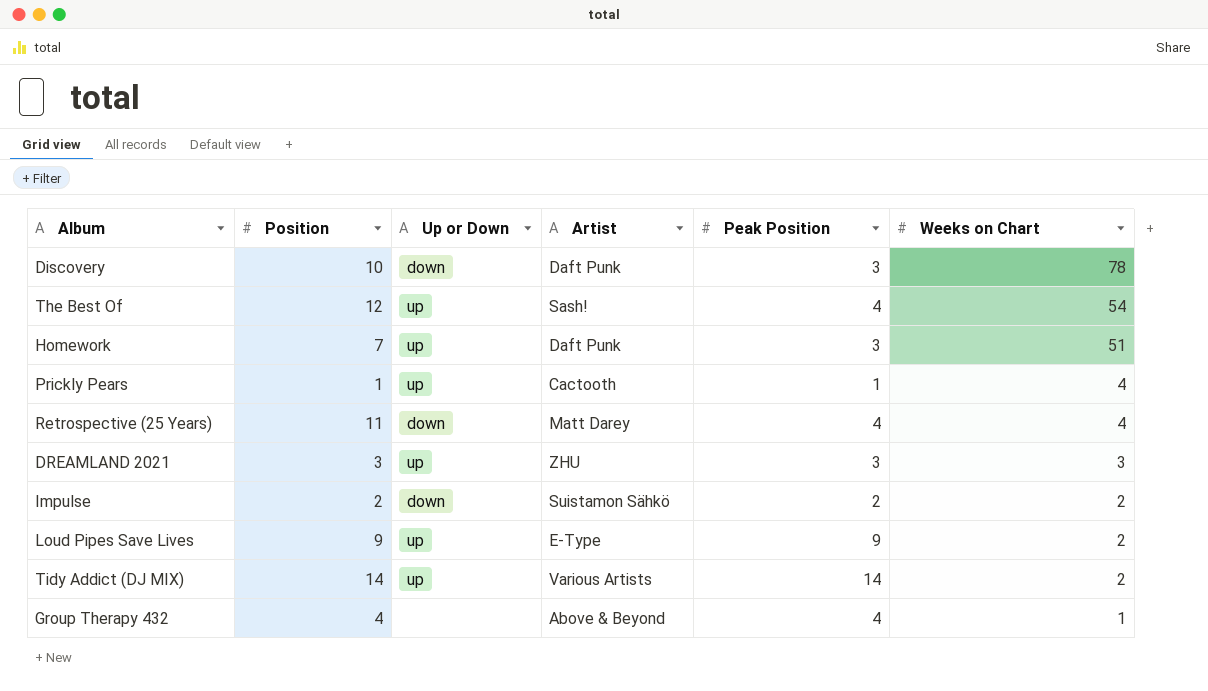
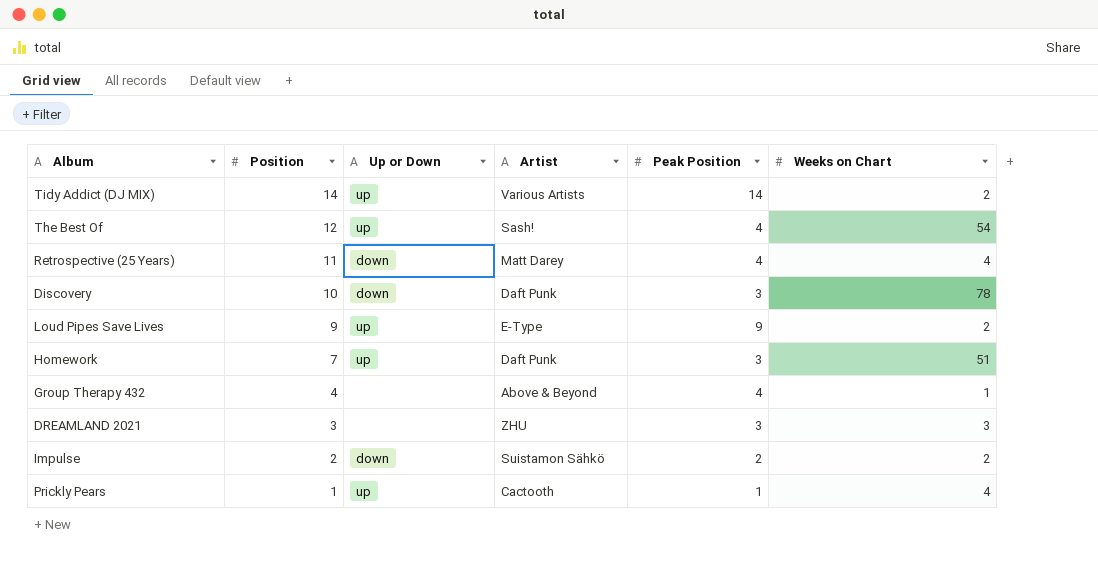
row order: Weeks on Chart descending -> Position descending
DREAMLAND 2021 | Up or Down: up -> none

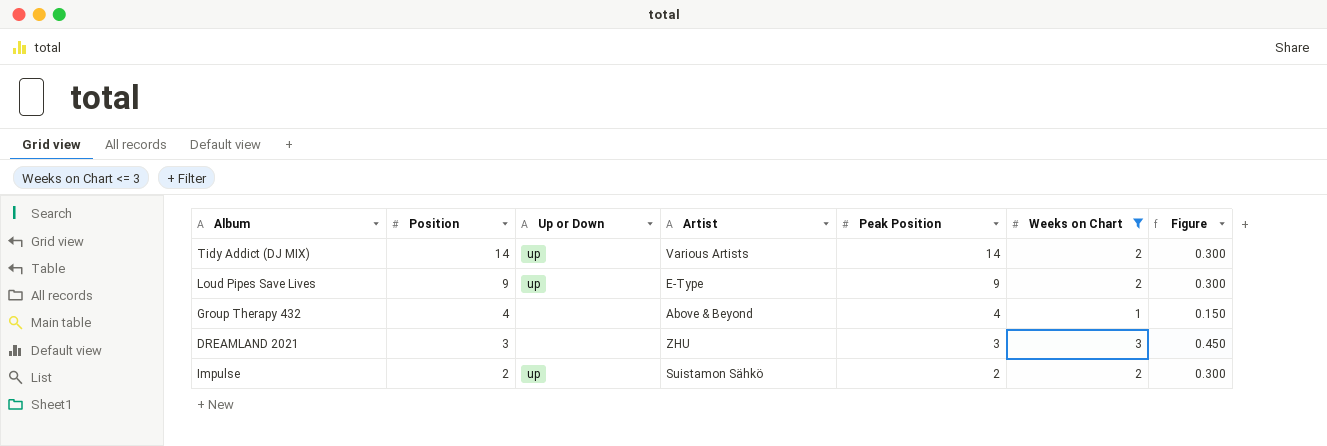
filter: none -> Weeks on Chart <= 3
column Figure | formula: none -> [Weeks on Chart] * 0.15
Impulse | Up or Down: down -> up

